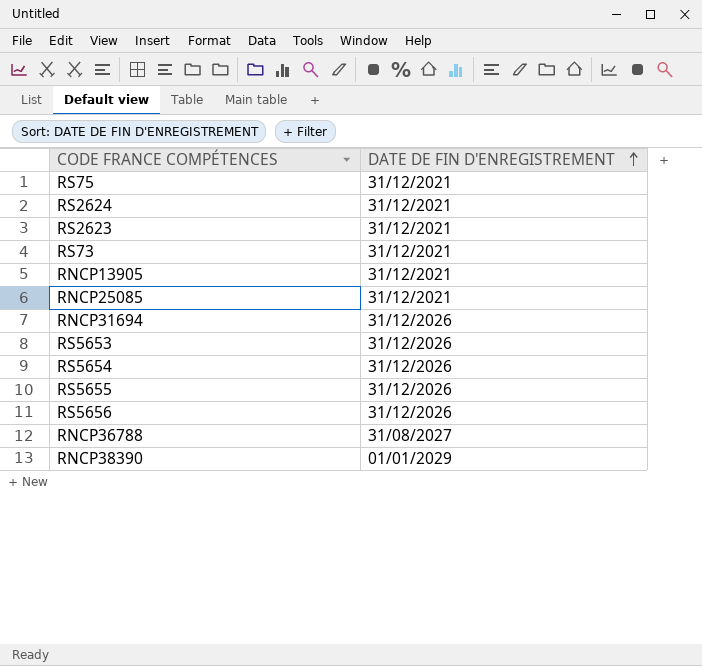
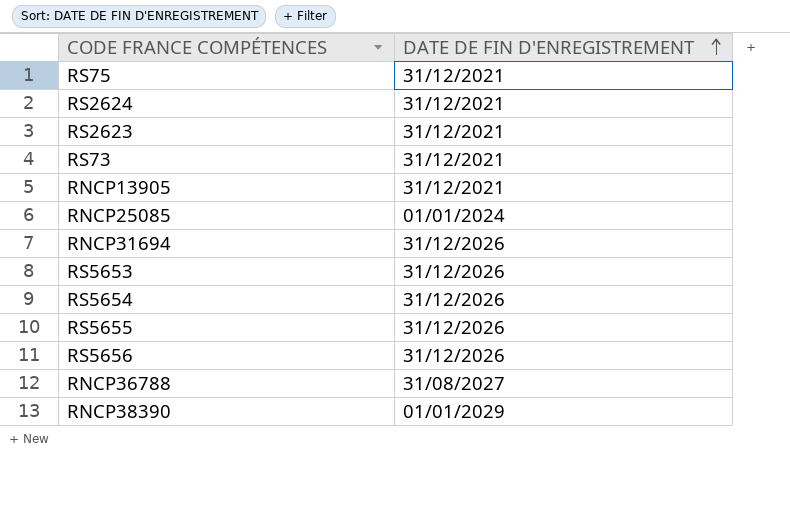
RNCP25085 | DATE DE FIN D'ENREGISTREMENT: 31/12/2021 -> 01/01/2024

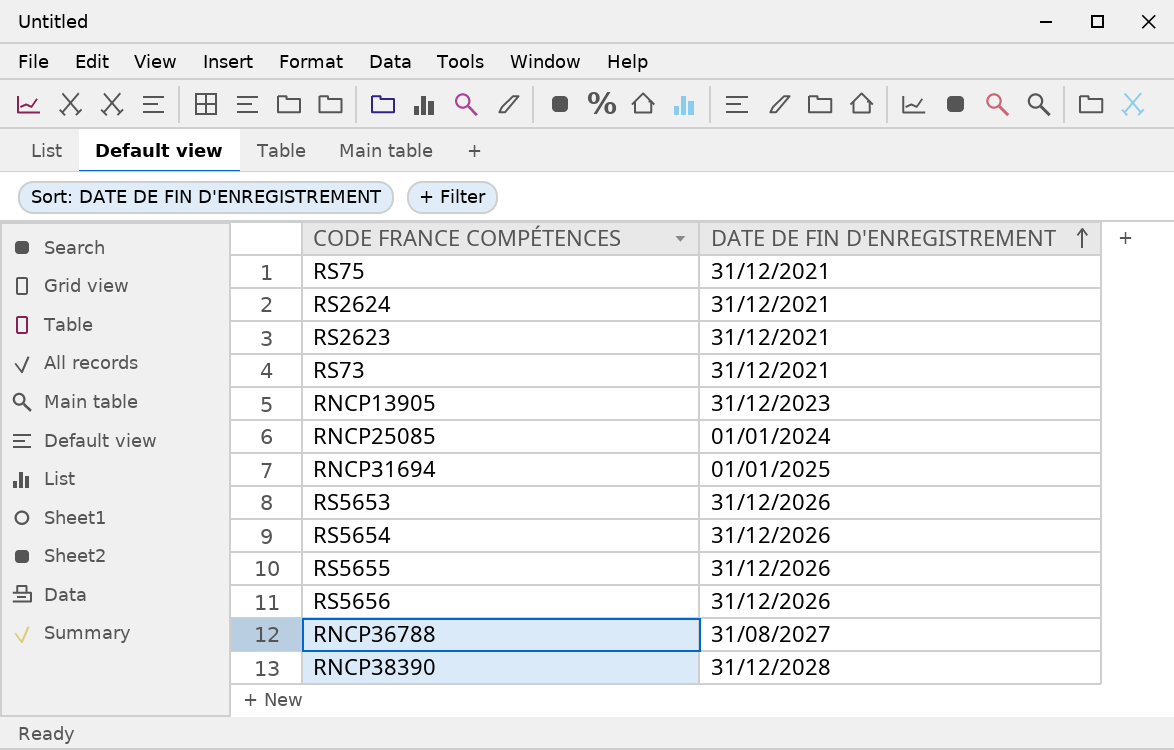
RNCP13905 | DATE DE FIN D'ENREGISTREMENT: 31/12/2021 -> 31/12/2023
RNCP31694 | DATE DE FIN D'ENREGISTREMENT: 31/12/2026 -> 01/01/2025
RNCP38390 | DATE DE FIN D'ENREGISTREMENT: 01/01/2029 -> 31/12/2028

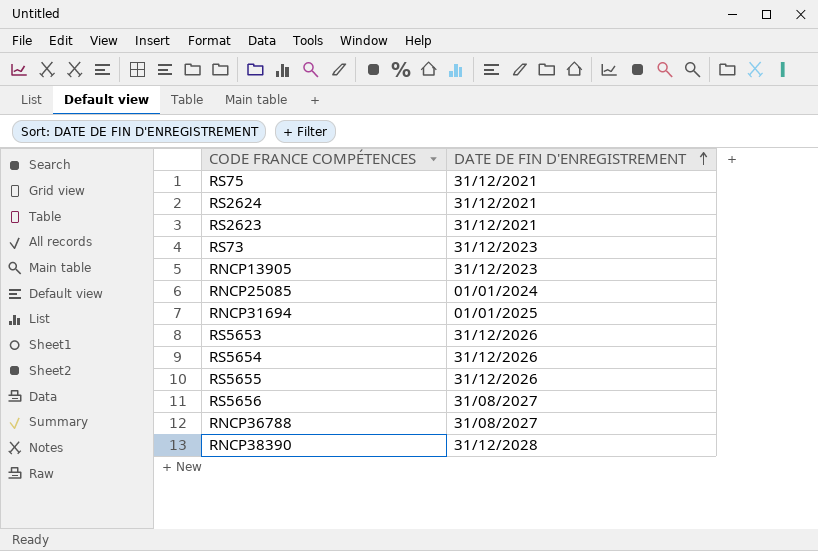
RS73 | DATE DE FIN D'ENREGISTREMENT: 31/12/2021 -> 31/12/2023
RS5656 | DATE DE FIN D'ENREGISTREMENT: 31/12/2026 -> 31/08/2027

